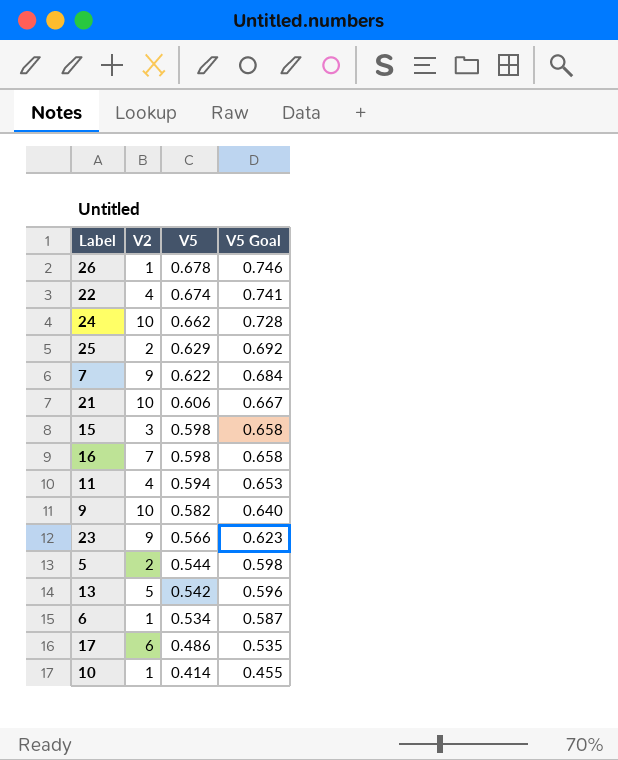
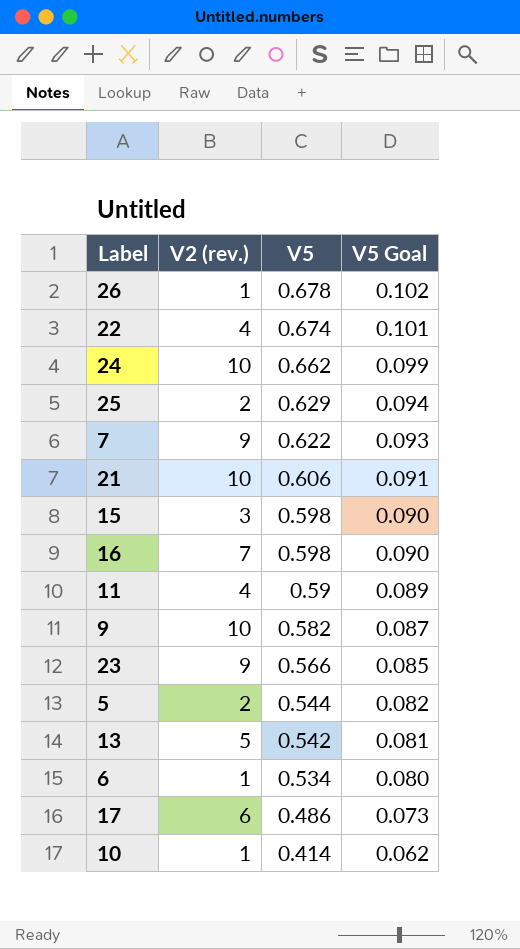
column name: V2 -> V2 (rev.)
column V5 Goal | formula: [V5] * 1.1 -> [V5] * 0.15
11 | V5: 0.594 -> 0.59

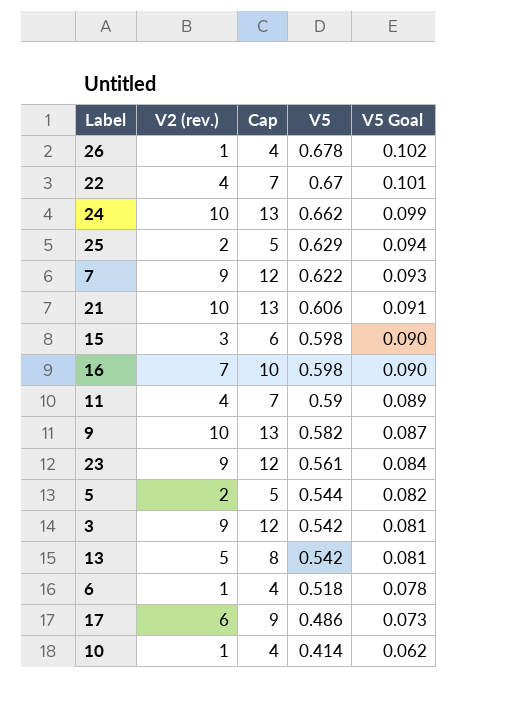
column Cap | formula: none -> [V2 (rev.)] + 3
22 | V5: 0.674 -> 0.67
23 | V5: 0.566 -> 0.561
23 | V5 Goal: 0.085 -> 0.084
row 3: none -> 9 | 12 | 0.542 | 0.081
6 | V5: 0.534 -> 0.518
6 | V5 Goal: 0.080 -> 0.078

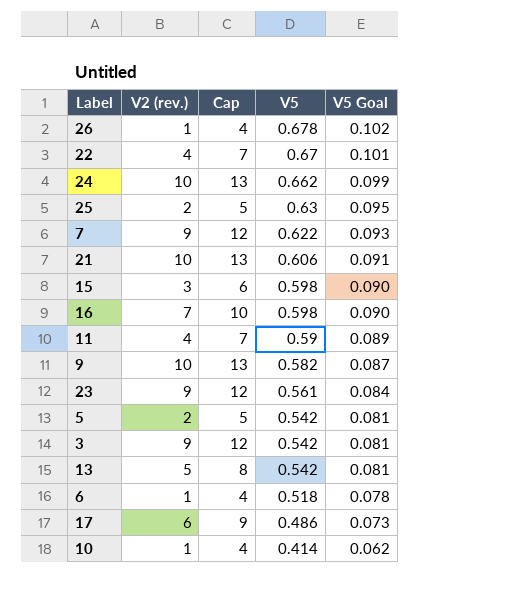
25 | V5: 0.629 -> 0.63
25 | V5 Goal: 0.094 -> 0.095
5 | V5: 0.544 -> 0.542
5 | V5 Goal: 0.082 -> 0.081

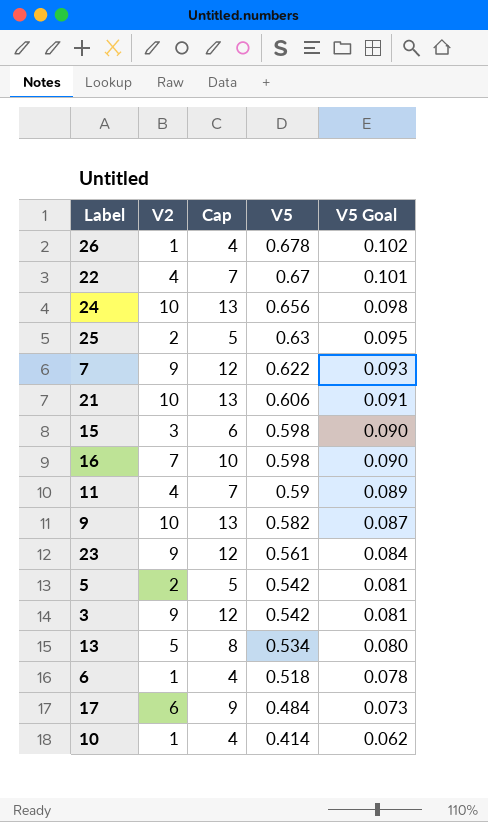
column name: V2 (rev.) -> V2
24 | V5: 0.662 -> 0.656
24 | V5 Goal: 0.099 -> 0.098
13 | V5: 0.542 -> 0.534
13 | V5 Goal: 0.081 -> 0.080
17 | V5: 0.486 -> 0.484

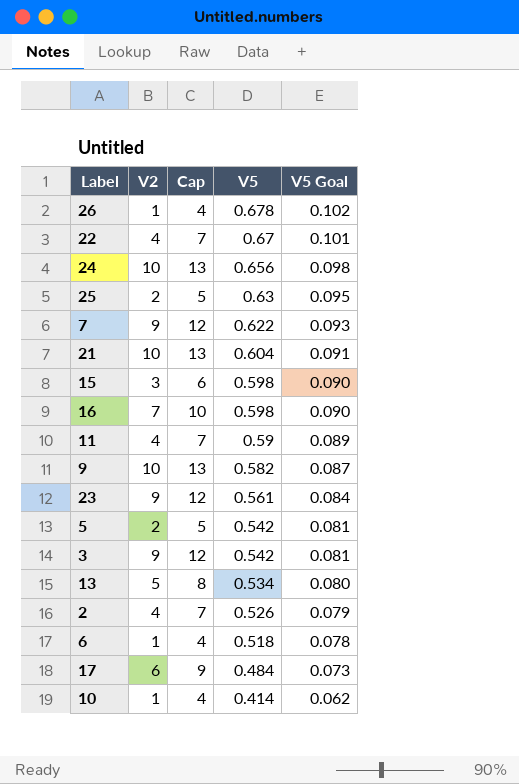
21 | V5: 0.606 -> 0.604
row 2: none -> 4 | 7 | 0.526 | 0.079

